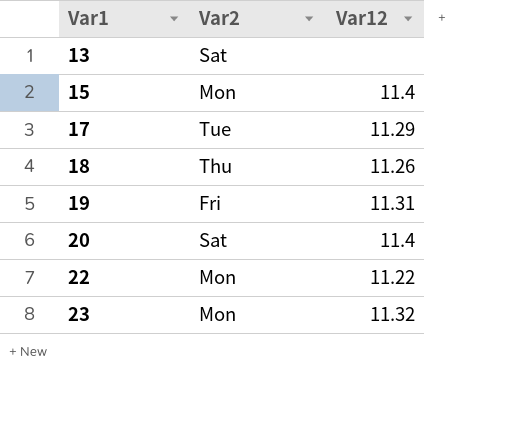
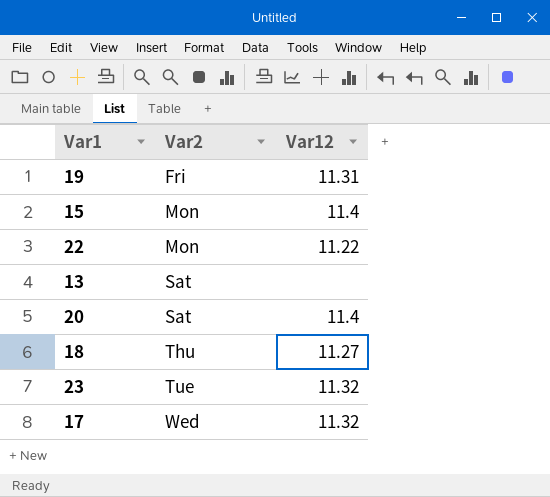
row order: Var1 ascending -> Var2 ascending
18 | Var12: 11.26 -> 11.27
23 | Var2: Mon -> Tue
17 | Var2: Tue -> Wed
17 | Var12: 11.29 -> 11.32

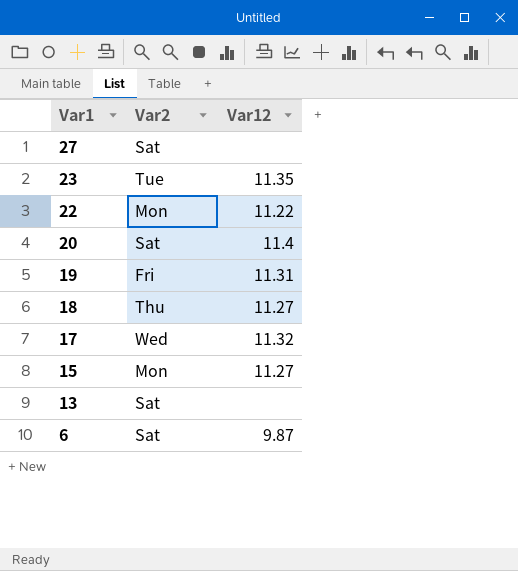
row order: Var2 ascending -> Var1 descending
row 27: none -> Sat | none
23 | Var12: 11.32 -> 11.35
15 | Var12: 11.4 -> 11.27
row 6: none -> Sat | 9.87

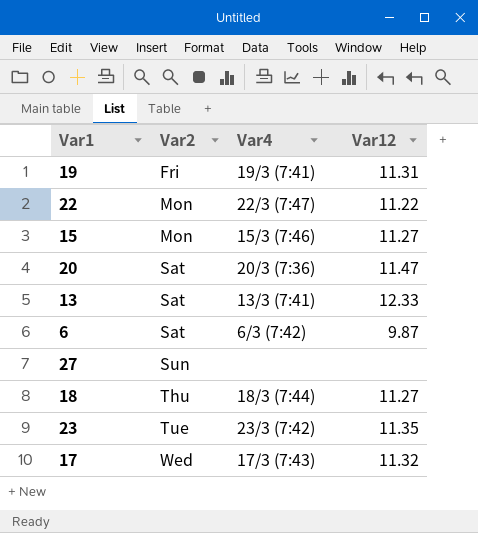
row order: Var1 descending -> Var2 ascending
column Var4 | position: none -> 3
20 | Var12: 11.4 -> 11.47
13 | Var12: none -> 12.33
27 | Var2: Sat -> Sun

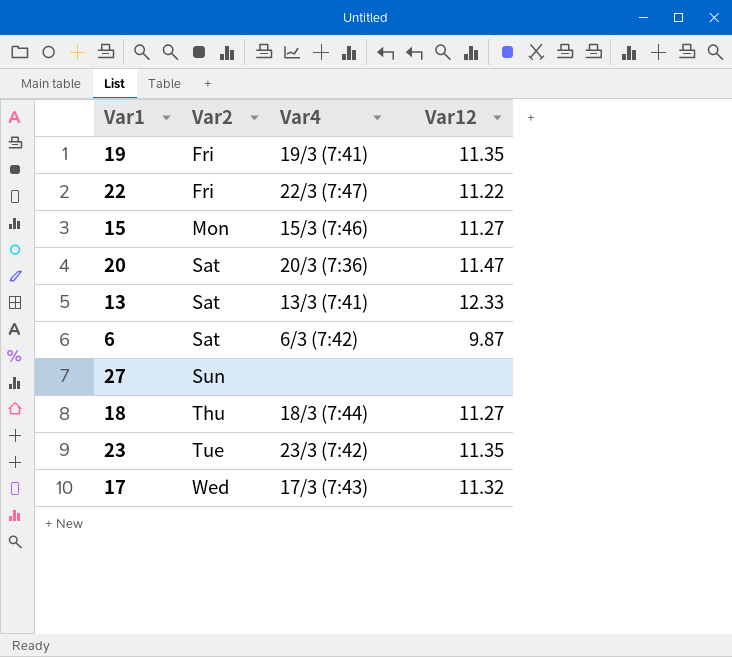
19 | Var12: 11.31 -> 11.35
22 | Var2: Mon -> Fri

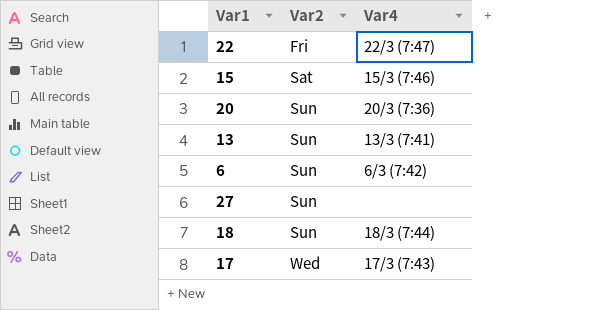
column Var12 | position: 4 -> none
row 19: Fri | 19/3 (7:41) | 11.35 -> none
row 23: Tue | 23/3 (7:42) | 11.35 -> none
15 | Var2: Mon -> Sat
20 | Var2: Sat -> Sun
13 | Var2: Sat -> Sun
6 | Var2: Sat -> Sun
18 | Var2: Thu -> Sun

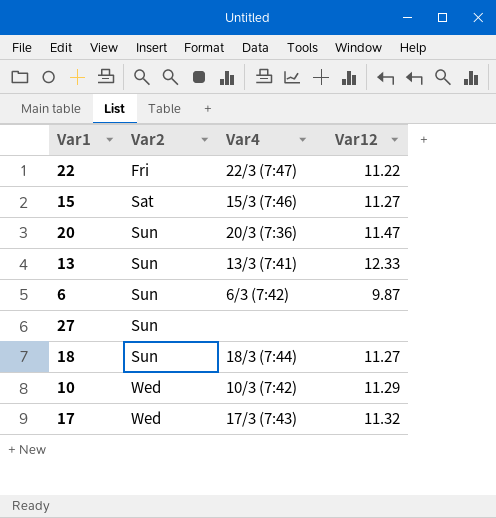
column Var12 | position: none -> 4
row 10: none -> Wed | 10/3 (7:42) | 11.29

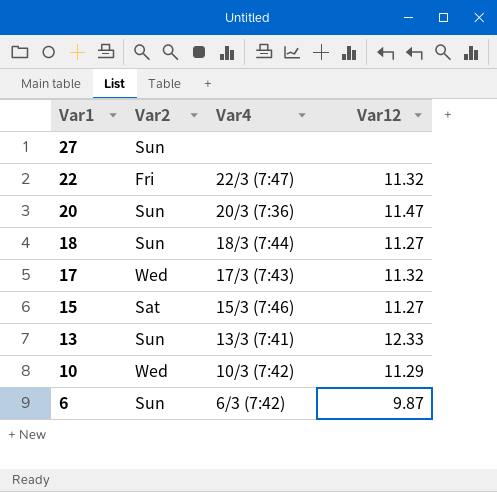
row order: Var2 ascending -> Var1 descending
22 | Var12: 11.22 -> 11.32

